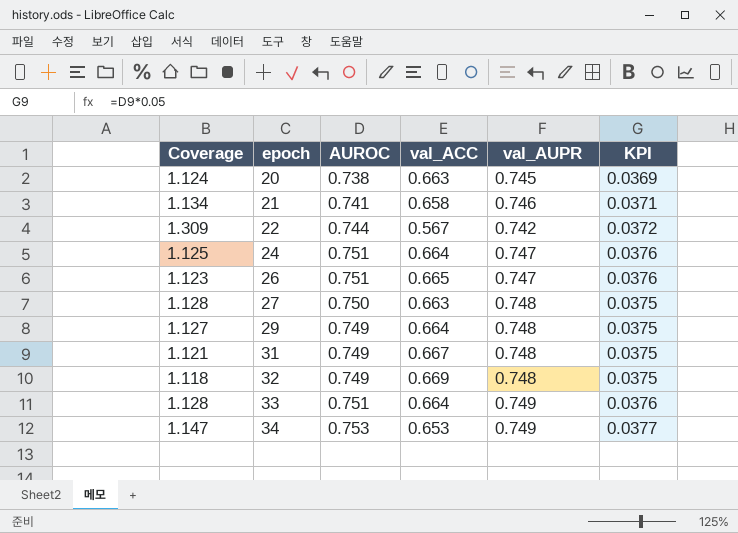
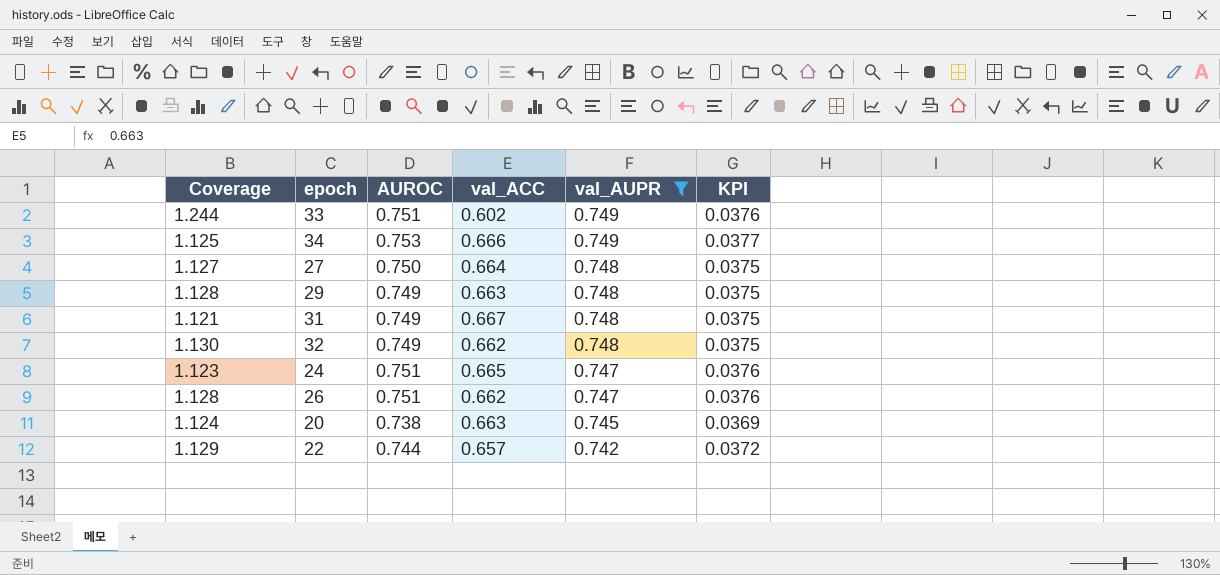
filter: none -> val_AUPR != 0.746
row order: epoch ascending -> val_AUPR descending
33 | Coverage: 1.128 -> 1.244
33 | val_ACC: 0.664 -> 0.602
34 | Coverage: 1.147 -> 1.125
34 | val_ACC: 0.653 -> 0.666
27 | Coverage: 1.128 -> 1.127
27 | val_ACC: 0.663 -> 0.664
29 | Coverage: 1.127 -> 1.128
29 | val_ACC: 0.664 -> 0.663
32 | Coverage: 1.118 -> 1.130
32 | val_ACC: 0.669 -> 0.662
24 | Coverage: 1.125 -> 1.123
24 | val_ACC: 0.664 -> 0.665
26 | Coverage: 1.123 -> 1.128
26 | val_ACC: 0.665 -> 0.662
22 | Coverage: 1.309 -> 1.129
22 | val_ACC: 0.567 -> 0.657

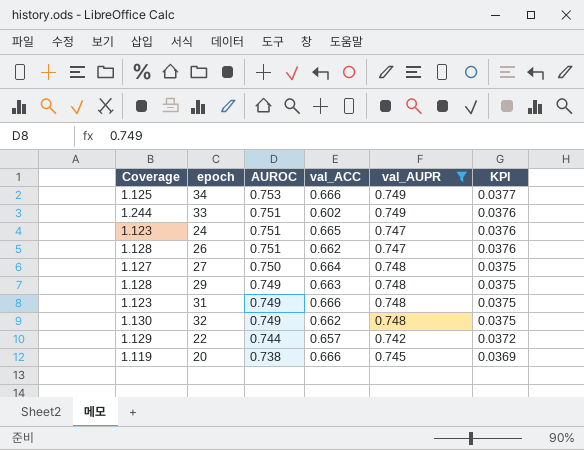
row order: val_AUPR descending -> AUROC descending
31 | Coverage: 1.121 -> 1.123
31 | val_ACC: 0.667 -> 0.666
20 | Coverage: 1.124 -> 1.119
20 | val_ACC: 0.663 -> 0.666

